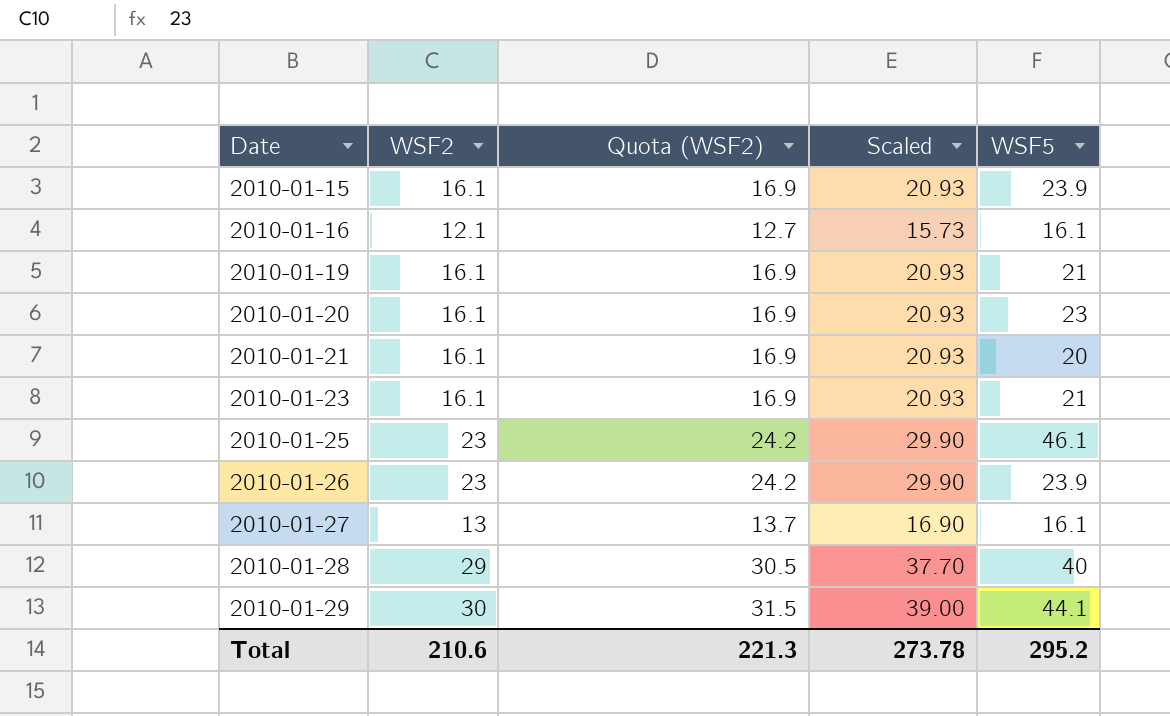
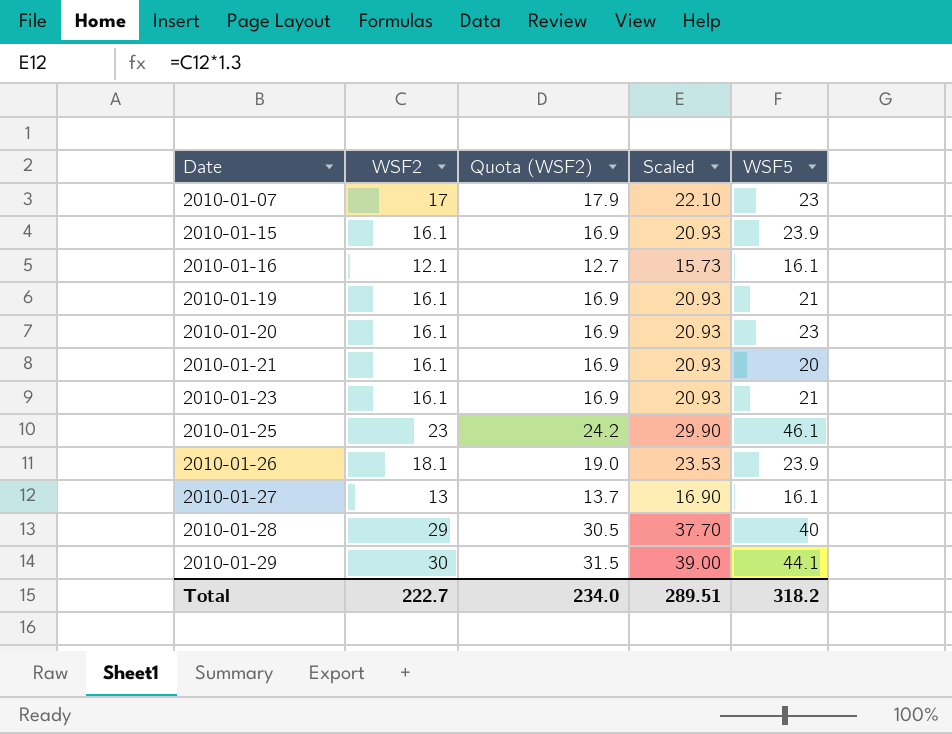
row 2010-01-07: none -> 17 | 17.9 | 22.10 | 23
2010-01-26 | WSF2: 23 -> 18.1
2010-01-26 | Quota (WSF2): 24.2 -> 19.0
2010-01-26 | Scaled: 29.90 -> 23.53
Total | WSF2: 210.6 -> 222.7
Total | Quota (WSF2): 221.3 -> 234.0
Total | Scaled: 273.78 -> 289.51
Total | WSF5: 295.2 -> 318.2

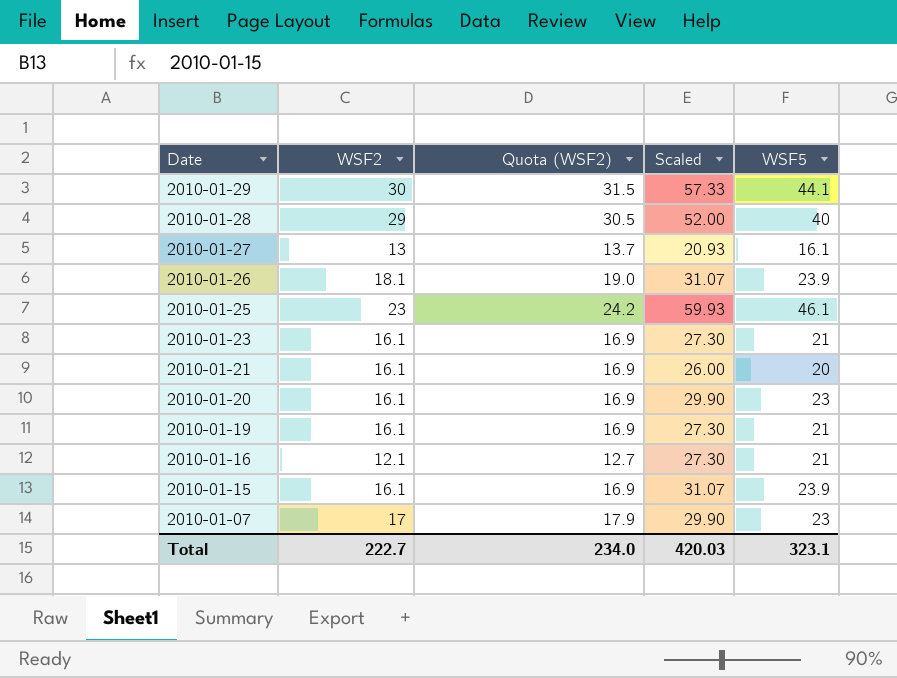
row order: Date ascending -> Date descending
column Scaled | formula: [WSF2] * 1.3 -> [WSF5] * 1.3
2010-01-16 | WSF5: 16.1 -> 21
Total | Scaled: 289.51 -> 420.03
Total | WSF5: 318.2 -> 323.1

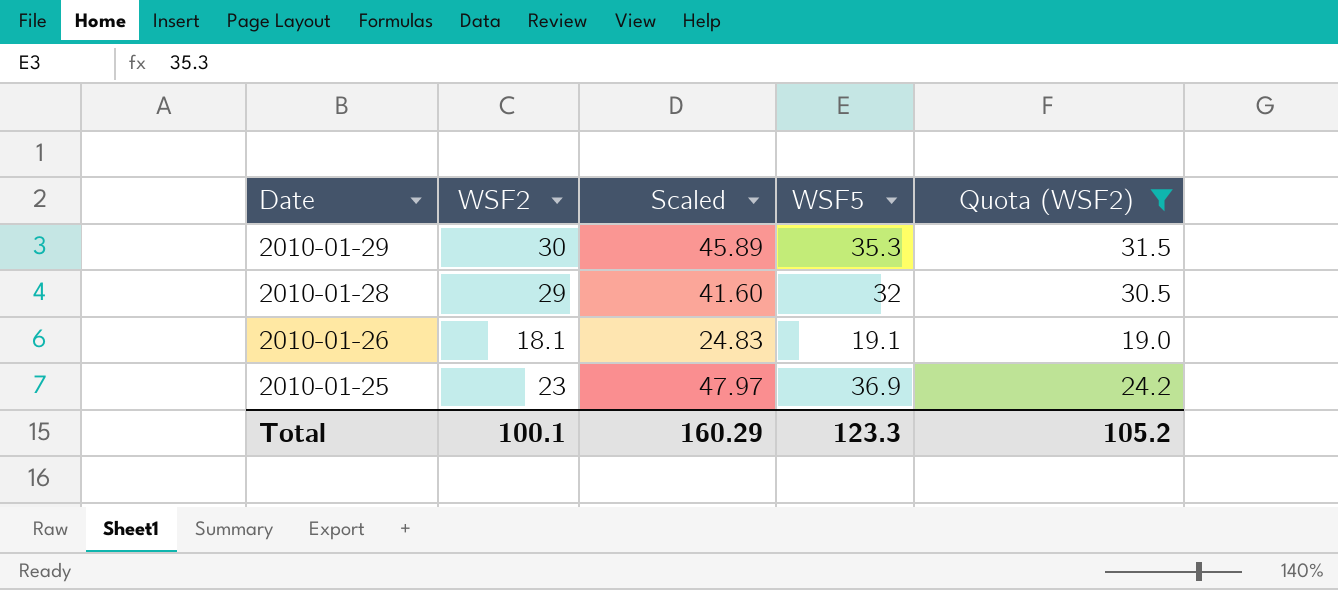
filter: none -> Quota (WSF2) >= 19.0
column Quota (WSF2) | position: 3 -> 5
2010-01-29 | Scaled: 57.33 -> 45.89
2010-01-29 | WSF5: 44.1 -> 35.3
2010-01-28 | Scaled: 52.00 -> 41.60
2010-01-28 | WSF5: 40 -> 32
2010-01-26 | Scaled: 31.07 -> 24.83
2010-01-26 | WSF5: 23.9 -> 19.1
2010-01-25 | Scaled: 59.93 -> 47.97
2010-01-25 | WSF5: 46.1 -> 36.9
Total | WSF2: 222.7 -> 100.1
Total | Scaled: 420.03 -> 160.29
Total | WSF5: 323.1 -> 123.3
Total | Quota (WSF2): 234.0 -> 105.2

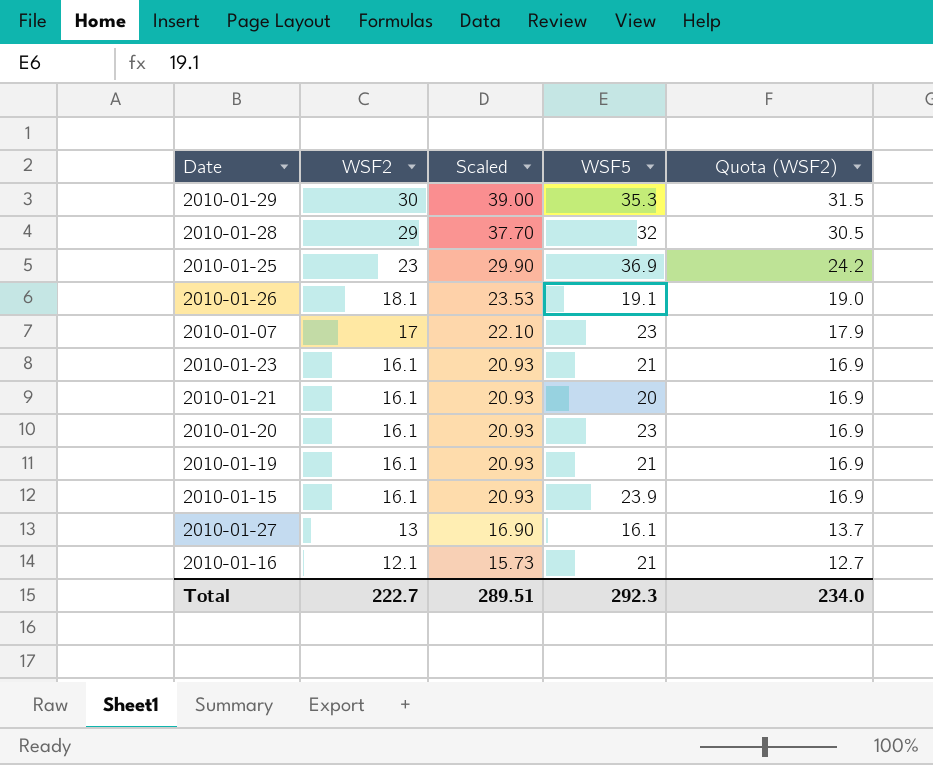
filter: Quota (WSF2) >= 19.0 -> none
row order: Date descending -> WSF2 descending
column Scaled | formula: [WSF5] * 1.3 -> [WSF2] * 1.3
Total | WSF2: 100.1 -> 222.7
Total | Scaled: 160.29 -> 289.51
Total | WSF5: 123.3 -> 292.3
Total | Quota (WSF2): 105.2 -> 234.0

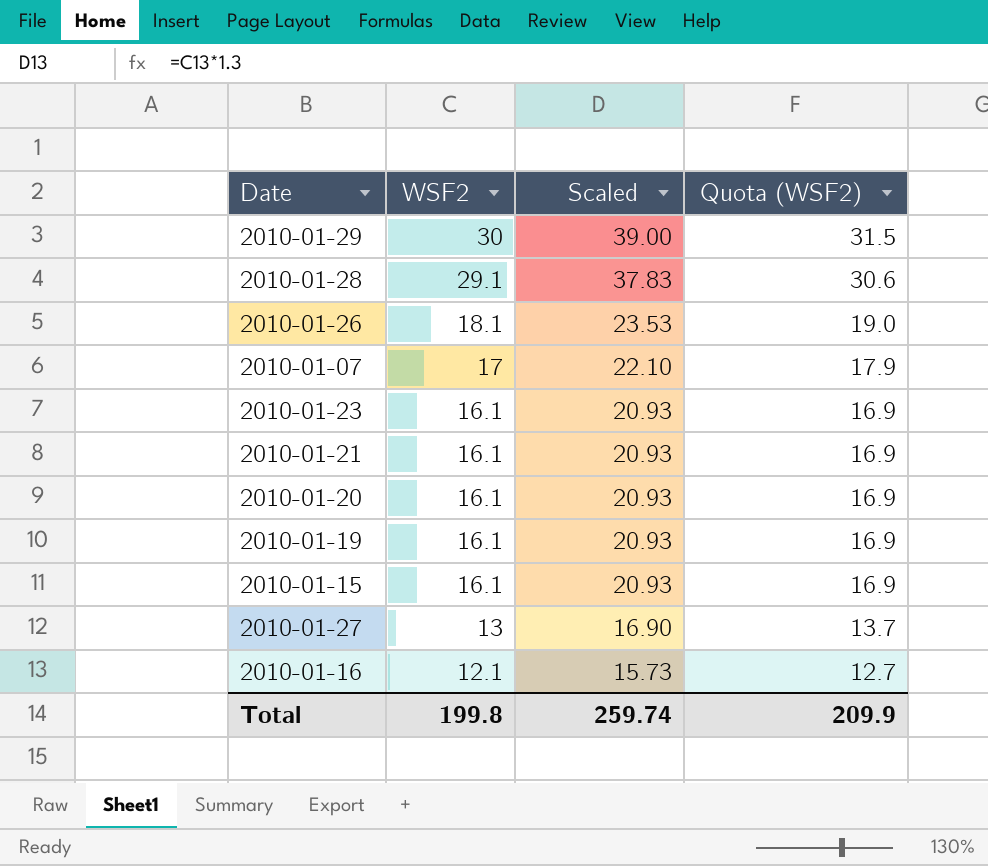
column WSF5 | position: 4 -> none
row 2010-01-25: 23 | 29.90 | 36.9 | 24.2 -> none
2010-01-28 | WSF2: 29 -> 29.1
2010-01-28 | Scaled: 37.70 -> 37.83
2010-01-28 | Quota (WSF2): 30.5 -> 30.6
Total | WSF2: 222.7 -> 199.8
Total | Scaled: 289.51 -> 259.74
Total | Quota (WSF2): 234.0 -> 209.9

